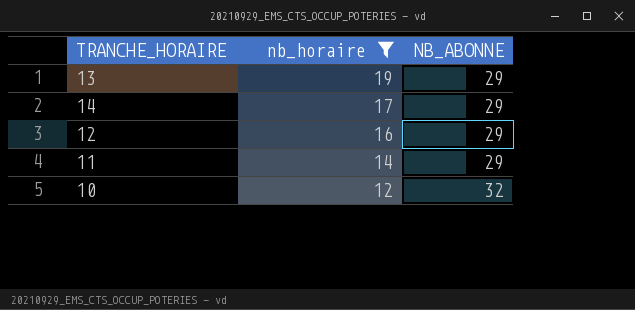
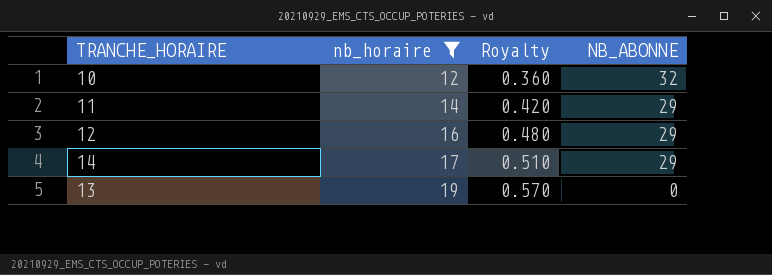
row order: nb_horaire descending -> nb_horaire ascending
column Royalty | formula: none -> [nb_horaire] * 0.03
13 | NB_ABONNE: 29 -> 0

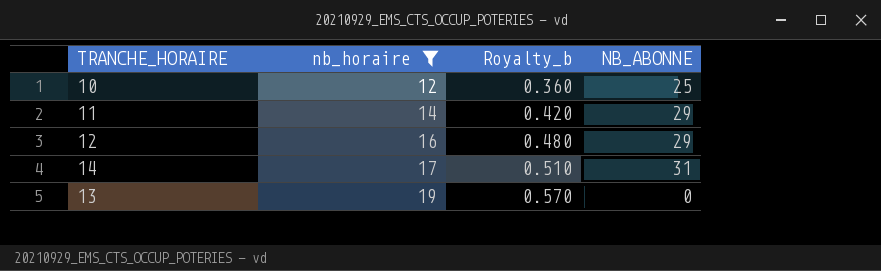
column name: Royalty -> Royalty_b
10 | NB_ABONNE: 32 -> 25
14 | NB_ABONNE: 29 -> 31

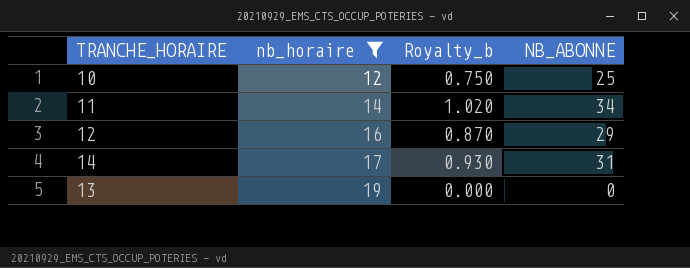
column Royalty_b | formula: [nb_horaire] * 0.03 -> [NB_ABONNE] * 0.03
11 | NB_ABONNE: 29 -> 34

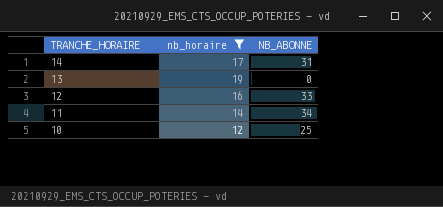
row order: nb_horaire ascending -> TRANCHE_HORAIRE descending
column Royalty_b | formula: [NB_ABONNE] * 0.03 -> none
12 | NB_ABONNE: 29 -> 33

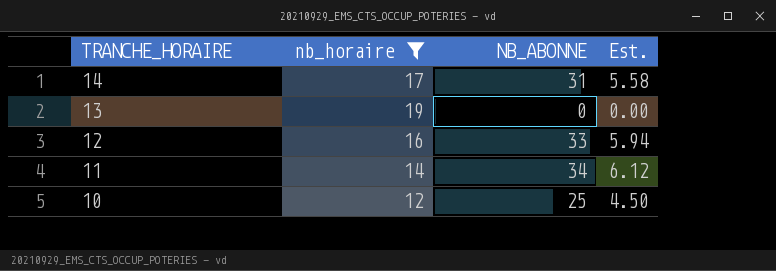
column Est. | formula: none -> [NB_ABONNE] * 0.18

